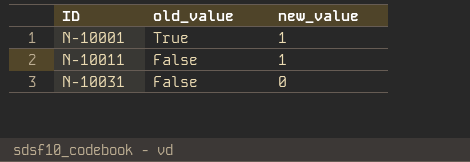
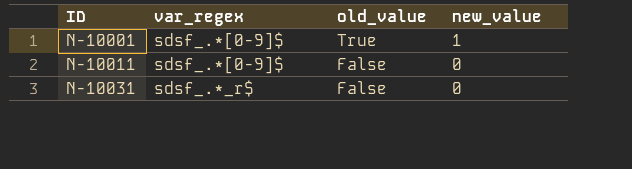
column var_regex | position: none -> 2
N-10011 | new_value: 1 -> 0

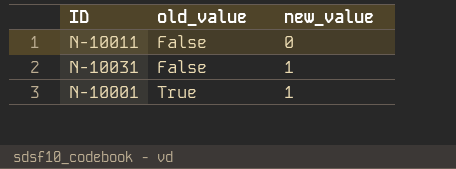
row order: ID ascending -> old_value ascending
column var_regex | position: 2 -> none
N-10031 | new_value: 0 -> 1

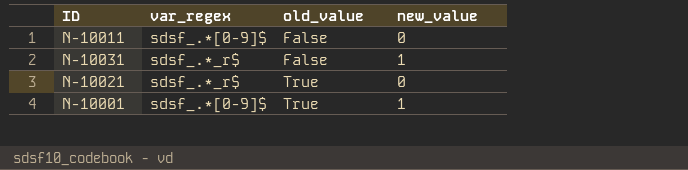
column var_regex | position: none -> 2
row N-10021: none -> sdsf_.*_r$ | True | 0

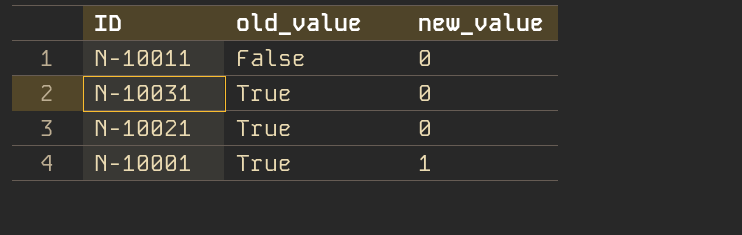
column var_regex | position: 2 -> none
N-10031 | old_value: False -> True
N-10031 | new_value: 1 -> 0

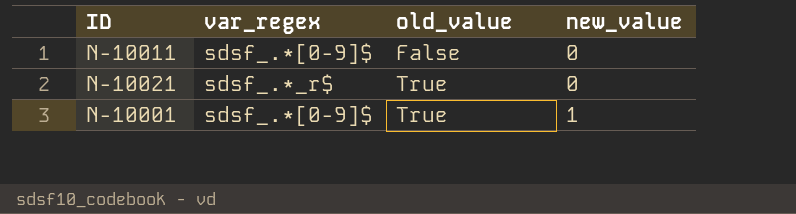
column var_regex | position: none -> 2
row N-10031: True | 0 -> none

